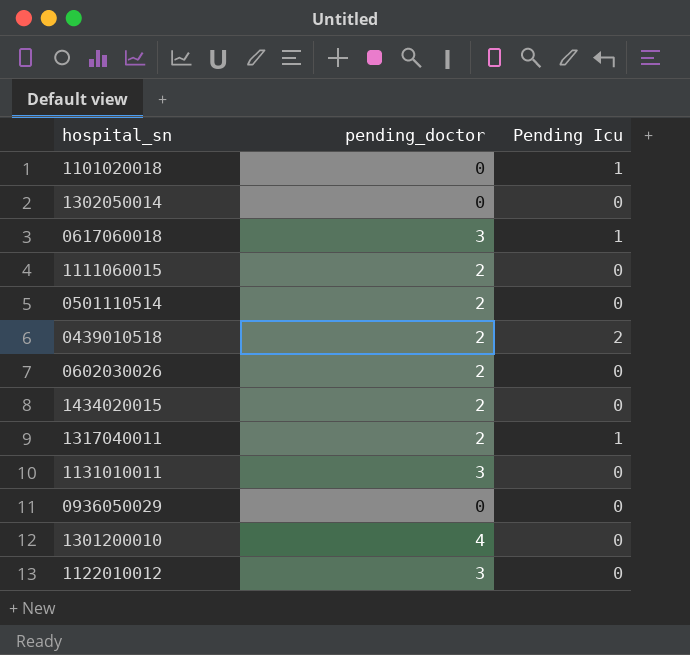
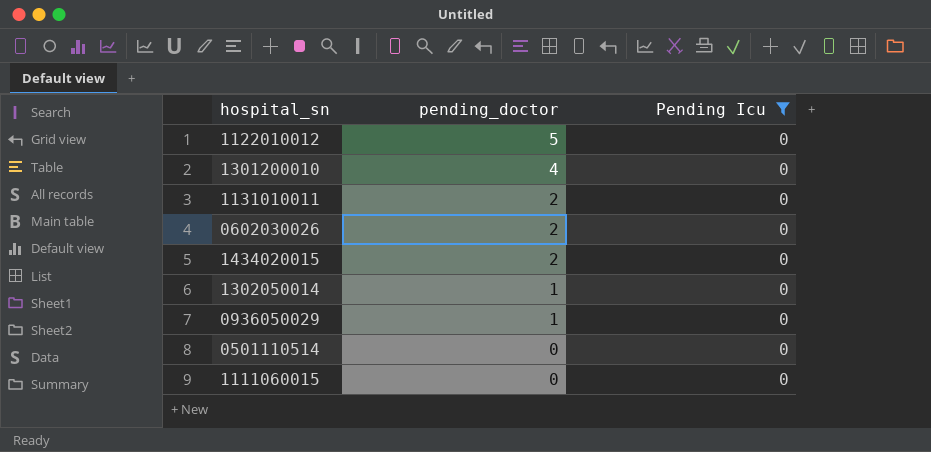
filter: none -> Pending Icu = 0
row order: none -> pending_doctor descending
1122010012 | pending_doctor: 3 -> 5
1131010011 | pending_doctor: 3 -> 2
1302050014 | pending_doctor: 0 -> 1
0936050029 | pending_doctor: 0 -> 1
0501110514 | pending_doctor: 2 -> 0
1111060015 | pending_doctor: 2 -> 0

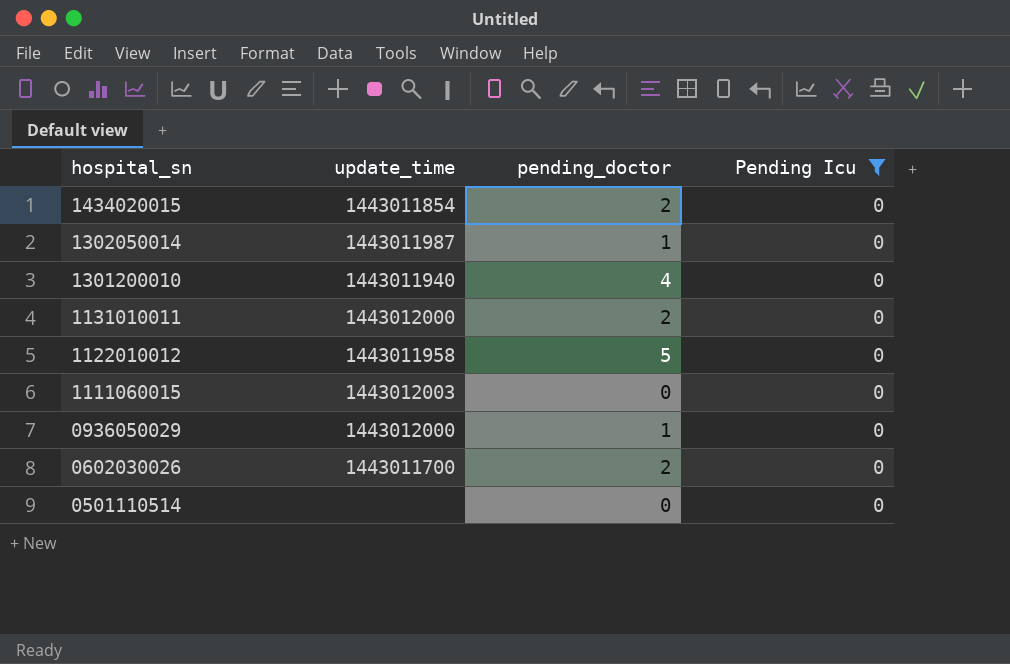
row order: pending_doctor descending -> hospital_sn descending
column update_time | position: none -> 2

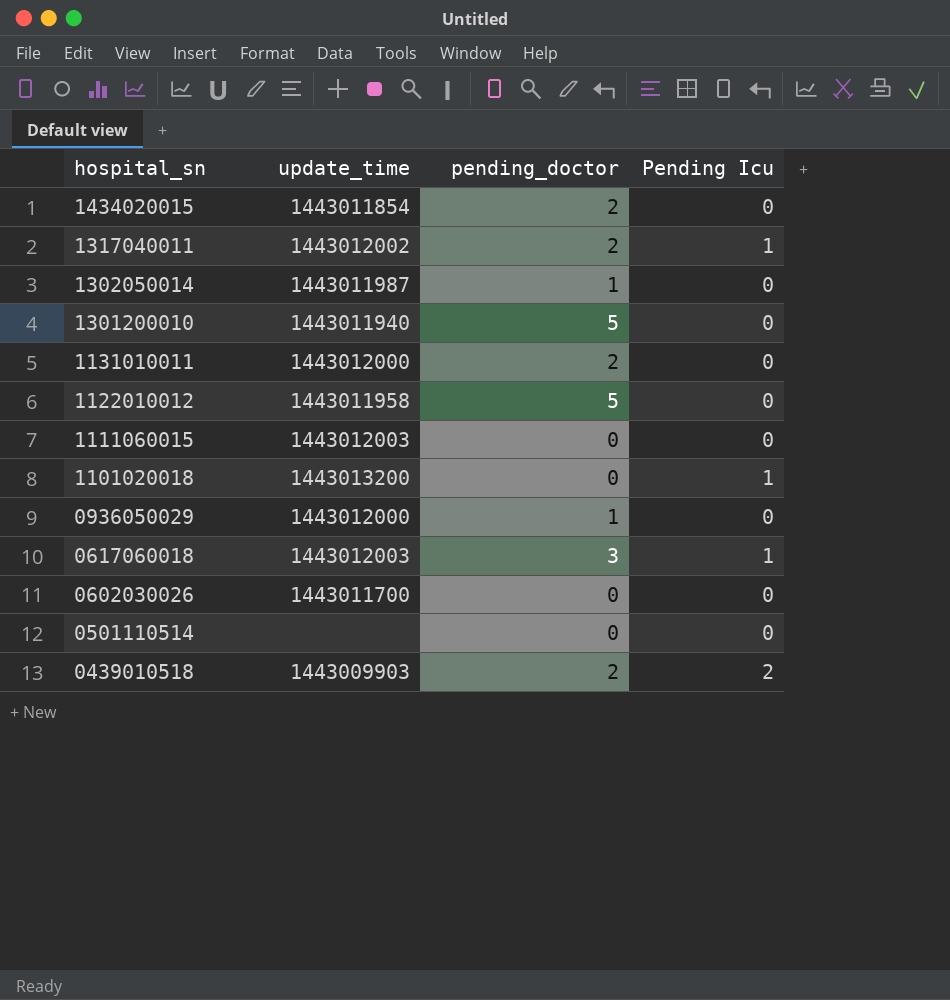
filter: Pending Icu = 0 -> none
1301200010 | pending_doctor: 4 -> 5
0602030026 | pending_doctor: 2 -> 0

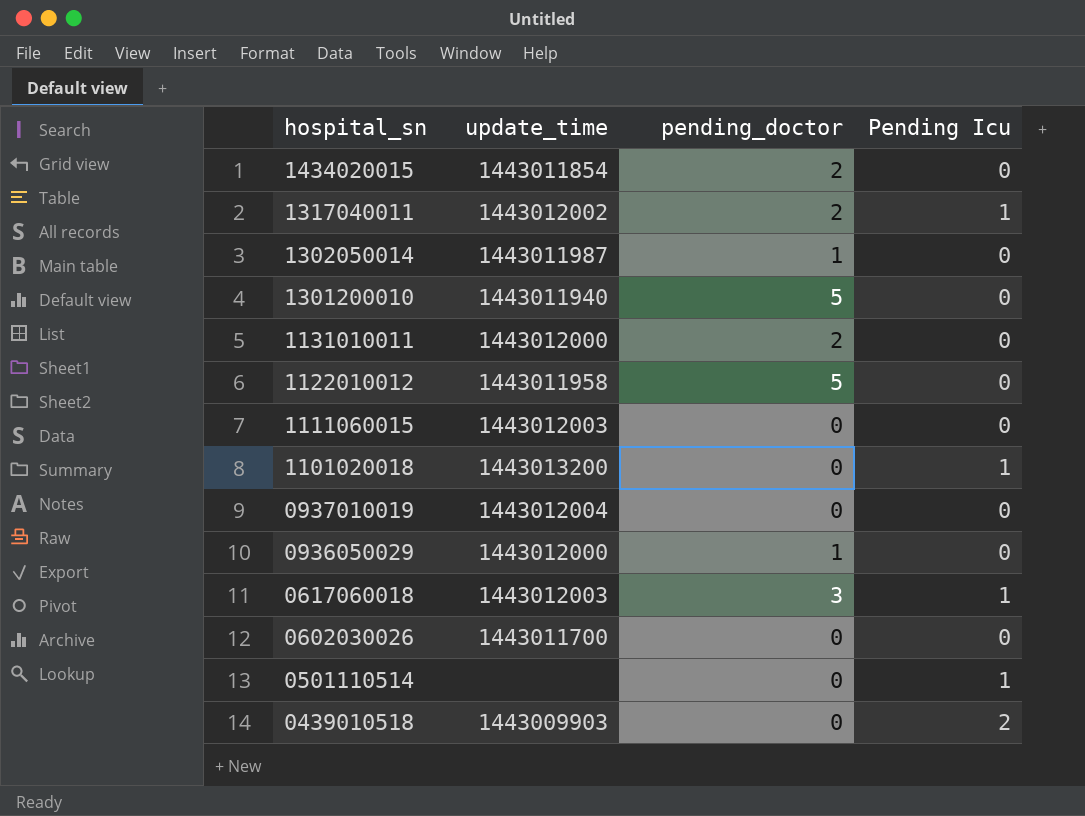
row 0937010019: none -> 1443012004 | 0 | 0
0501110514 | Pending Icu: 0 -> 1
0439010518 | pending_doctor: 2 -> 0

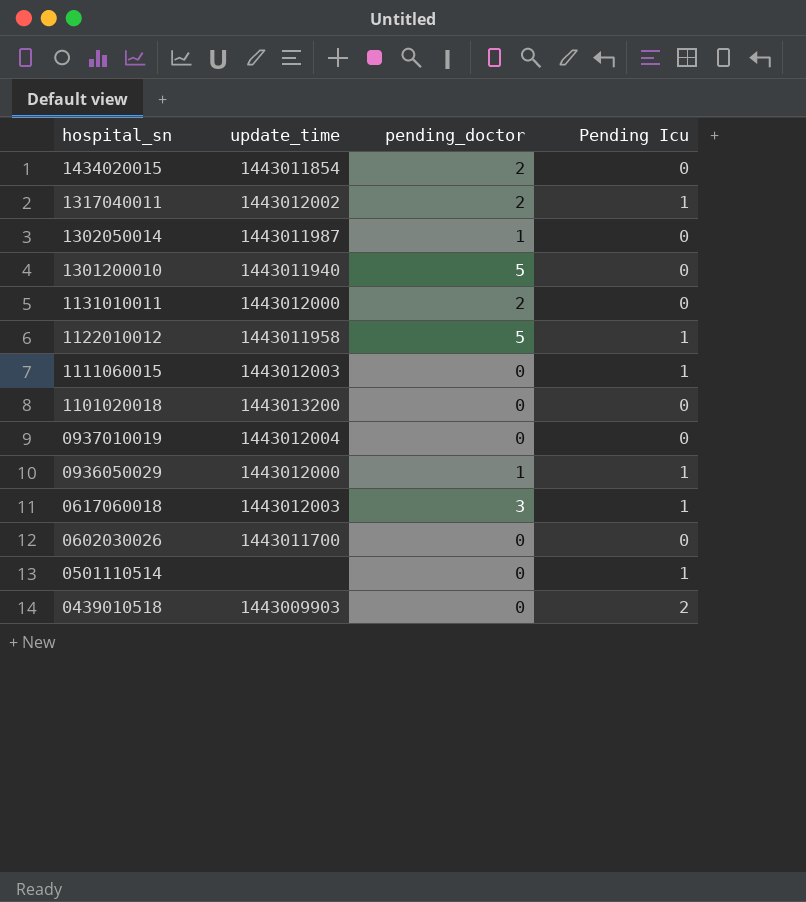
1122010012 | Pending Icu: 0 -> 1
1111060015 | Pending Icu: 0 -> 1
1101020018 | Pending Icu: 1 -> 0
0936050029 | Pending Icu: 0 -> 1

